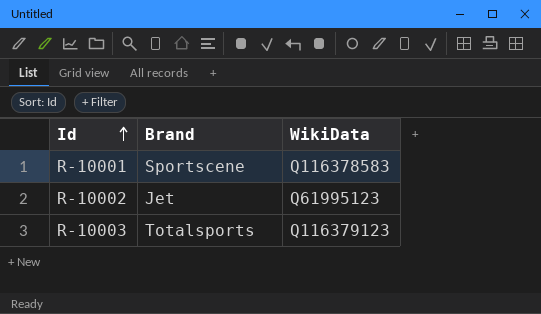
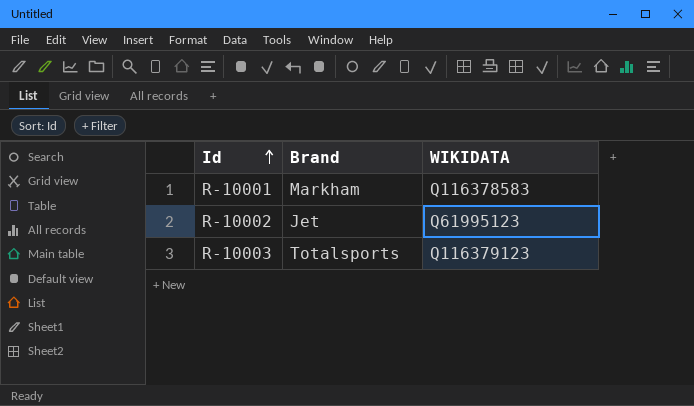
column name: WikiData -> WIKIDATA
R-10001 | Brand: Sportscene -> Markham

